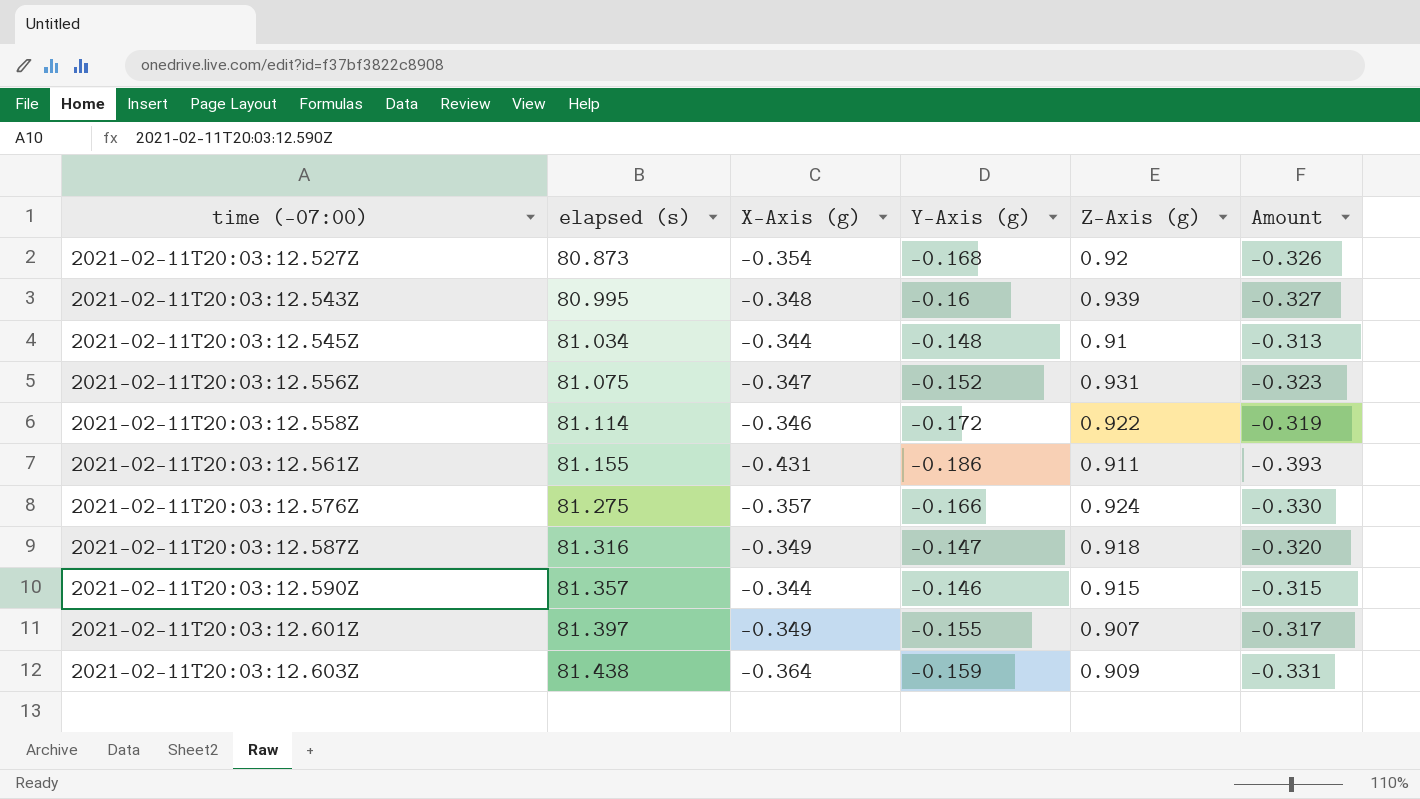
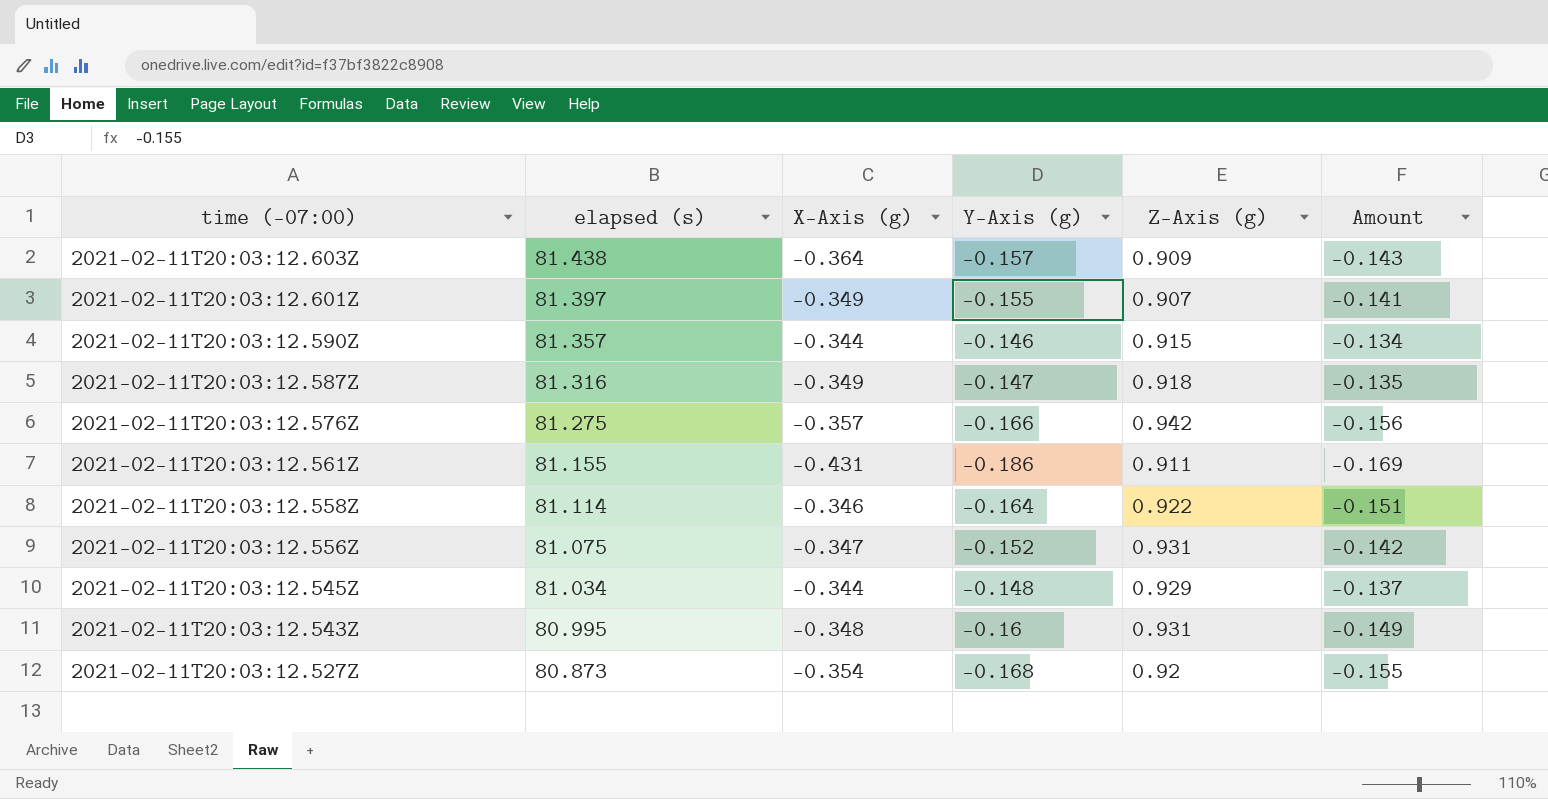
row order: time (-07:00) ascending -> time (-07:00) descending
column Amount | formula: [X-Axis (g)] * [Z-Axis (g)] -> [Y-Axis (g)] * [Z-Axis (g)]
2021-02-11T20:03:12.603Z | Y-Axis (g): -0.159 -> -0.157
2021-02-11T20:03:12.576Z | Z-Axis (g): 0.924 -> 0.942
2021-02-11T20:03:12.558Z | Y-Axis (g): -0.172 -> -0.164
2021-02-11T20:03:12.545Z | Z-Axis (g): 0.91 -> 0.929
2021-02-11T20:03:12.543Z | Z-Axis (g): 0.939 -> 0.931

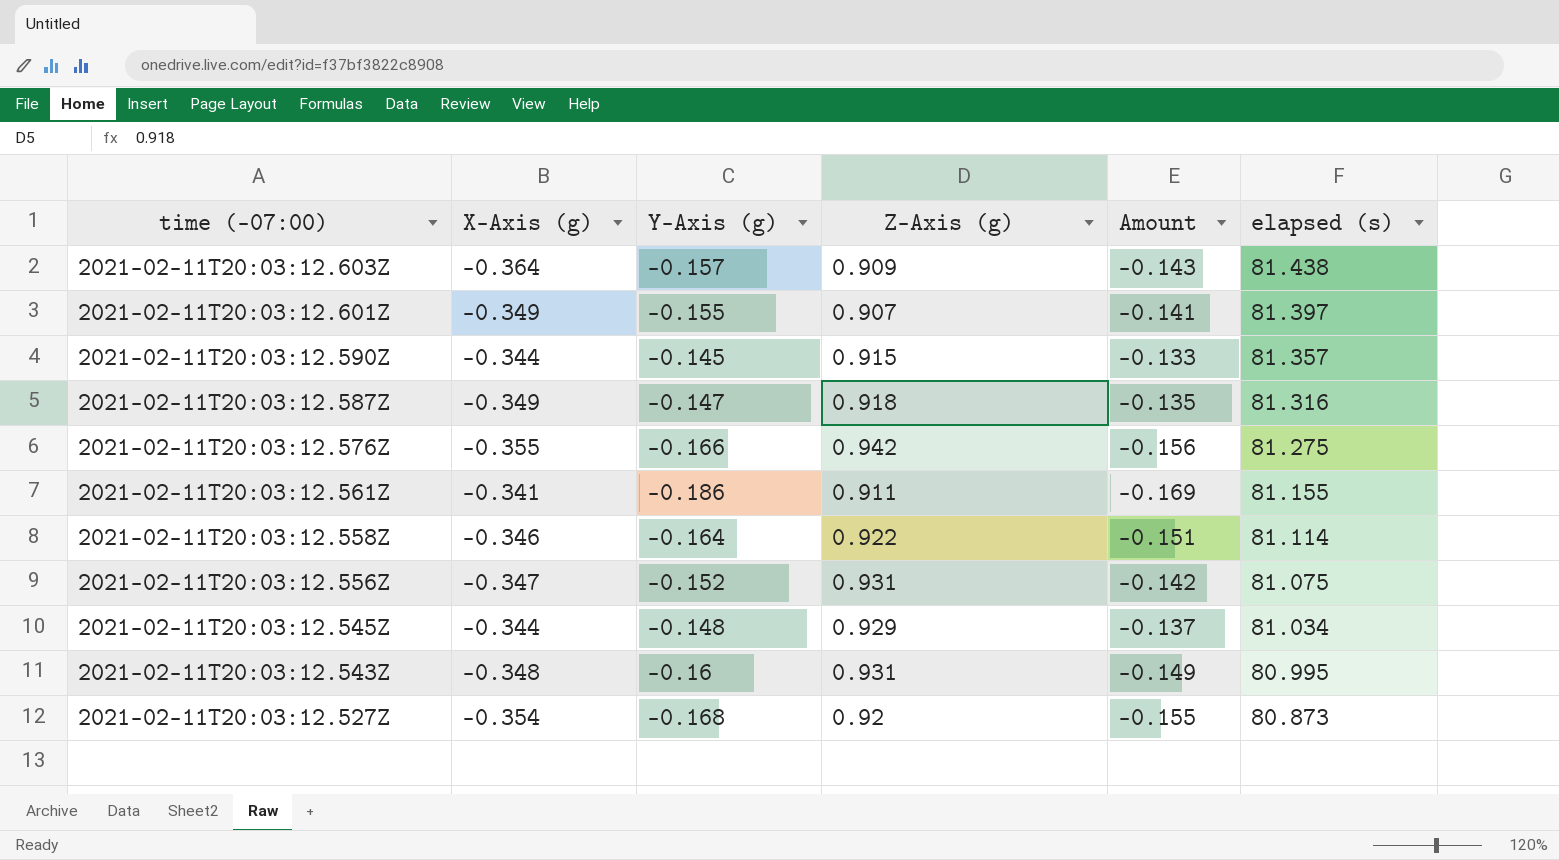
column elapsed (s) | position: 2 -> 6
2021-02-11T20:03:12.590Z | Y-Axis (g): -0.146 -> -0.145
2021-02-11T20:03:12.590Z | Amount: -0.134 -> -0.133
2021-02-11T20:03:12.576Z | X-Axis (g): -0.357 -> -0.355
2021-02-11T20:03:12.561Z | X-Axis (g): -0.431 -> -0.341

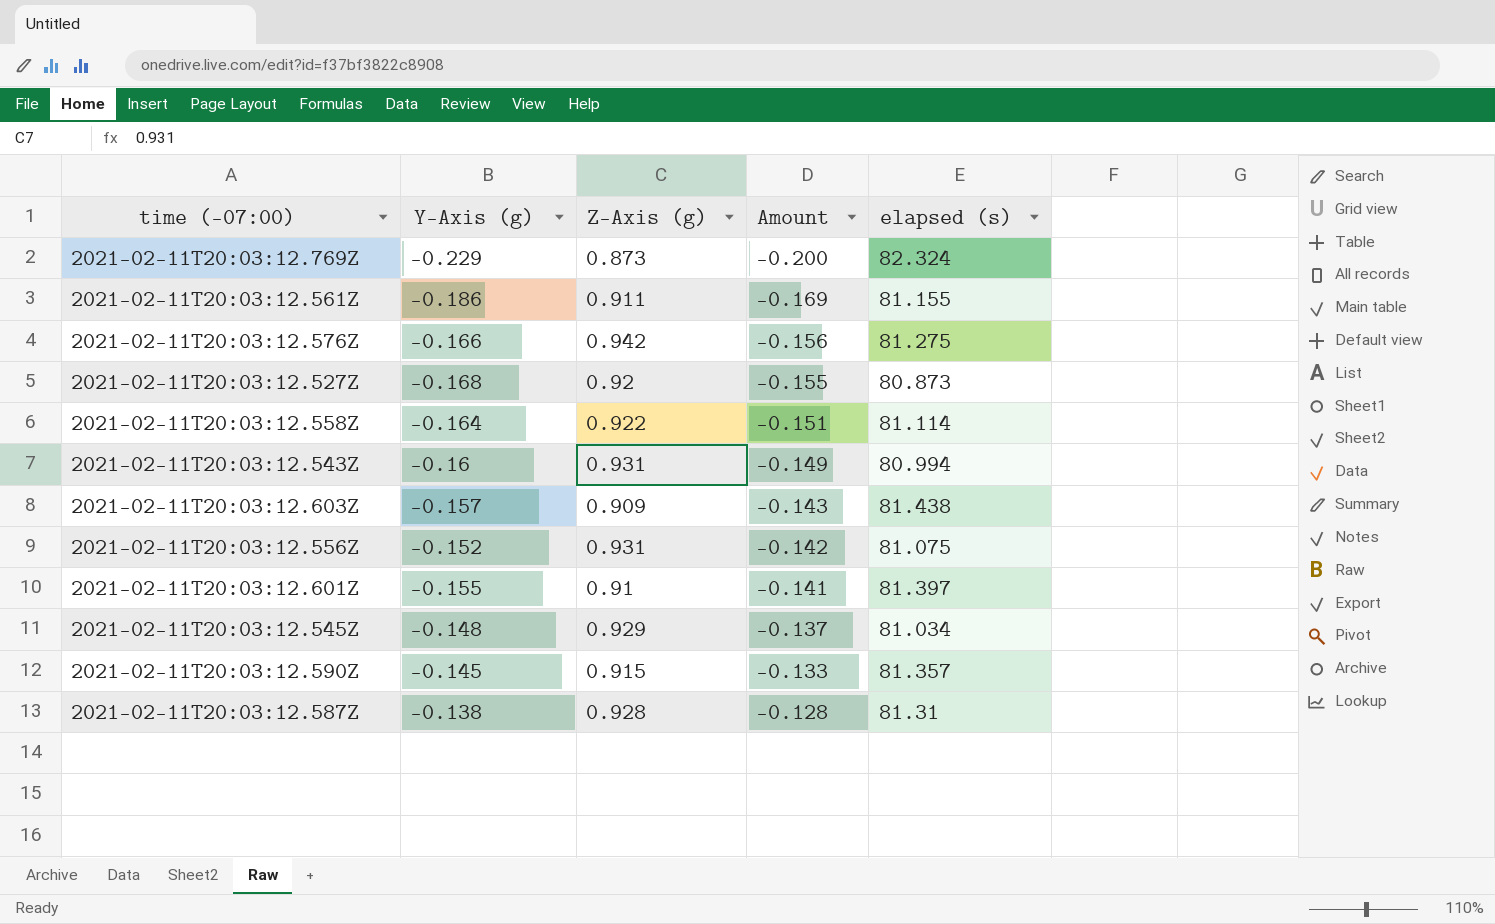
row order: time (-07:00) descending -> Amount ascending
column X-Axis (g) | position: 2 -> none
row 2021-02-11T20:03:12.769Z: none -> -0.229 | 0.873 | -0.200 | 82.324
2021-02-11T20:03:12.543Z | elapsed (s): 80.995 -> 80.994
2021-02-11T20:03:12.601Z | Z-Axis (g): 0.907 -> 0.91
2021-02-11T20:03:12.587Z | Y-Axis (g): -0.147 -> -0.138
2021-02-11T20:03:12.587Z | Z-Axis (g): 0.918 -> 0.928
2021-02-11T20:03:12.587Z | Amount: -0.135 -> -0.128
2021-02-11T20:03:12.587Z | elapsed (s): 81.316 -> 81.31

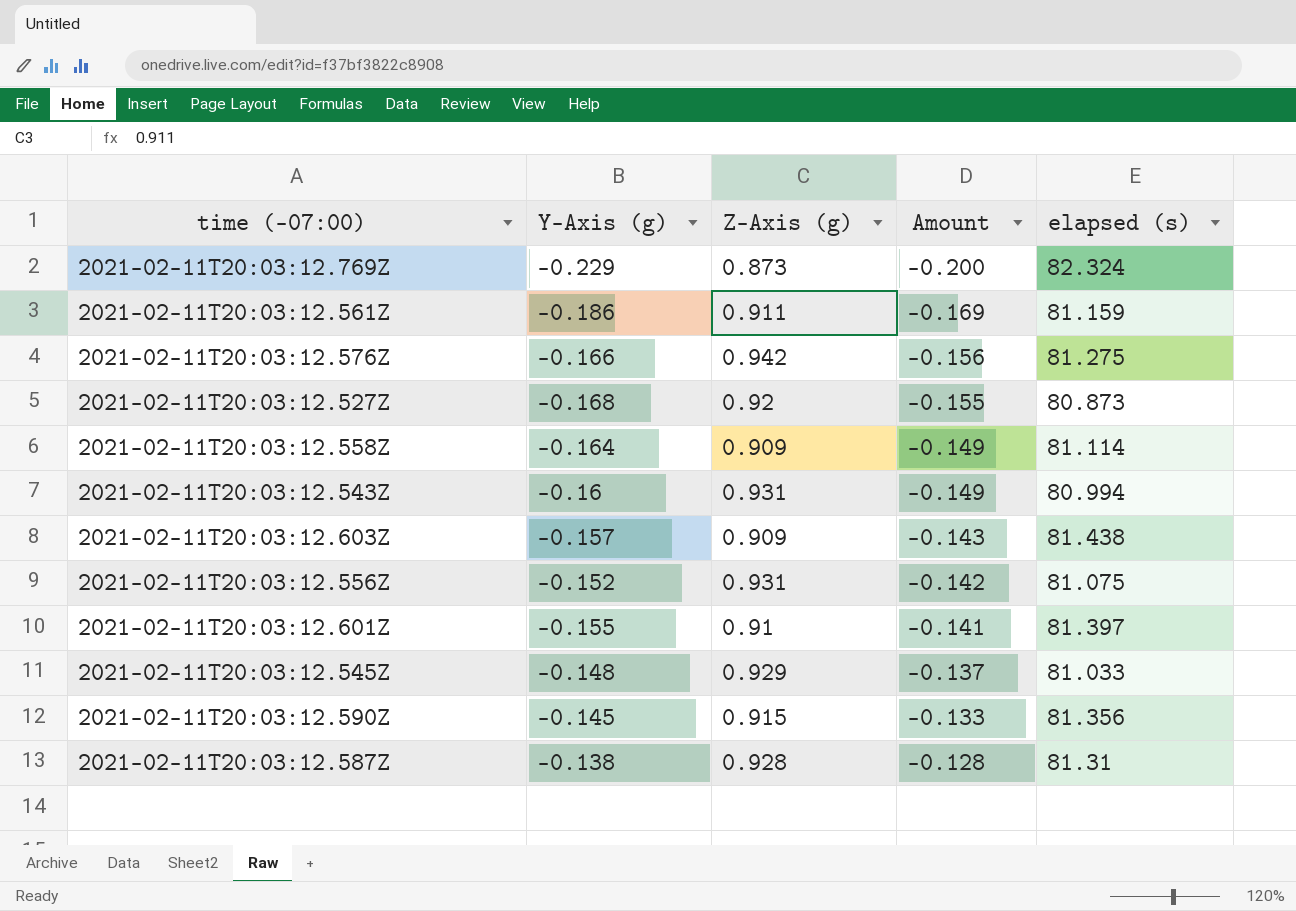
2021-02-11T20:03:12.561Z | elapsed (s): 81.155 -> 81.159
2021-02-11T20:03:12.558Z | Z-Axis (g): 0.922 -> 0.909
2021-02-11T20:03:12.558Z | Amount: -0.151 -> -0.149
2021-02-11T20:03:12.545Z | elapsed (s): 81.034 -> 81.033
2021-02-11T20:03:12.590Z | elapsed (s): 81.357 -> 81.356

